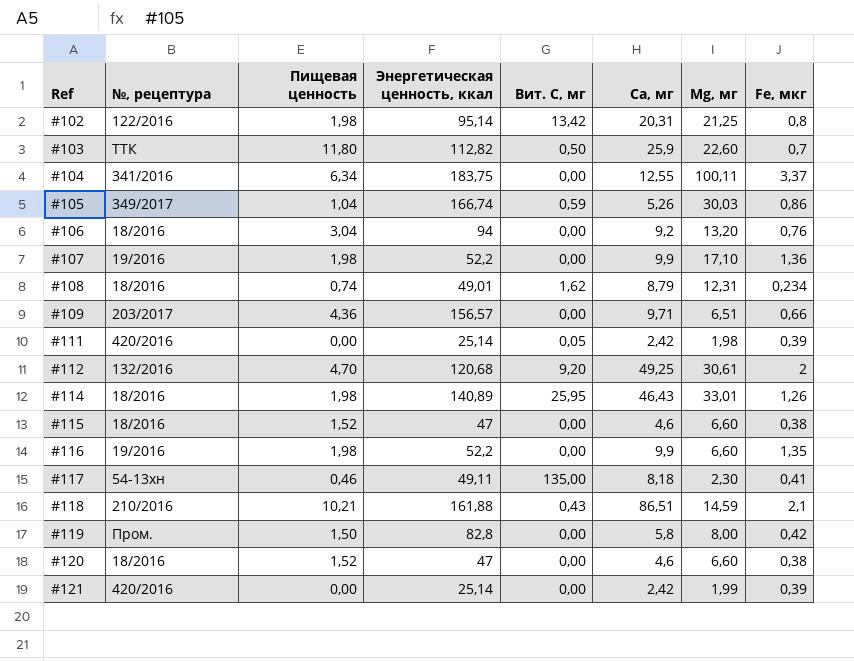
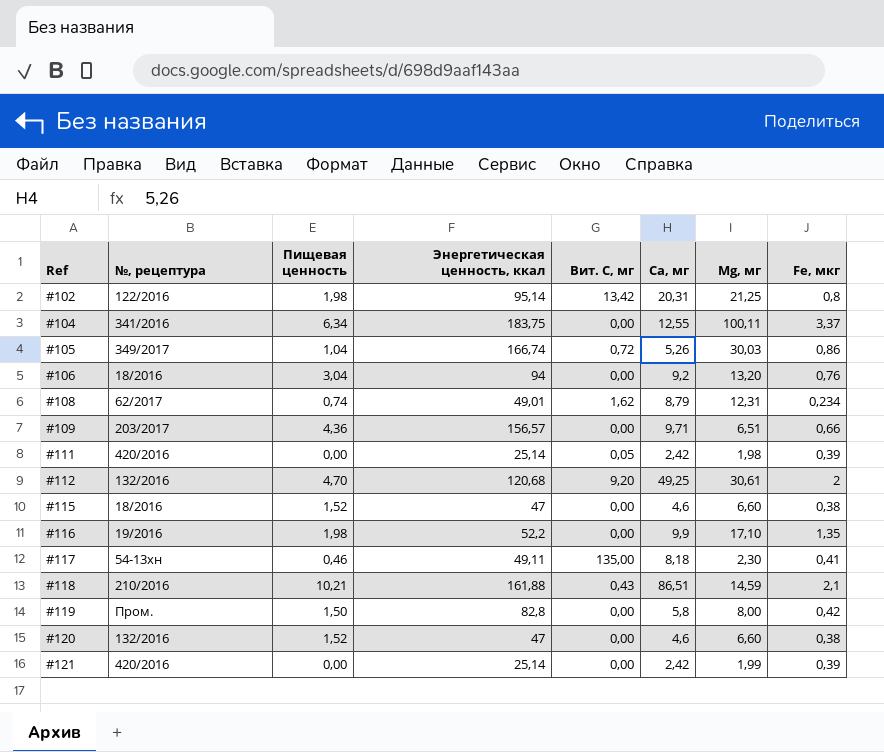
row #103: ТТК | 11,80 | 112,82 | 0,50 | 25,9 | 22,60 | 0,7 -> none
row #107: 19/2016 | 1,98 | 52,2 | 0,00 | 9,9 | 17,10 | 1,36 -> none
row #114: 18/2016 | 1,98 | 140,89 | 25,95 | 46,43 | 33,01 | 1,26 -> none
#105 | Вит. С, мг: 0,59 -> 0,72
#108 | №, рецептура: 18/2016 -> 62/2017
#116 | Mg, мг: 6,60 -> 17,10
#120 | №, рецептура: 18/2016 -> 132/2016

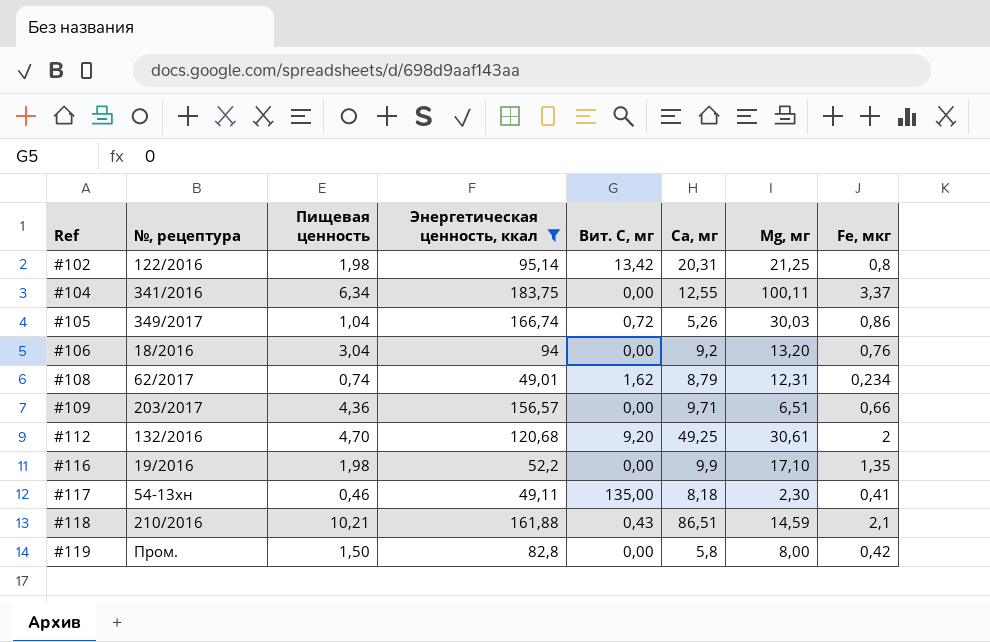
filter: none -> Энергетическая ценность, ккал >= 49,01

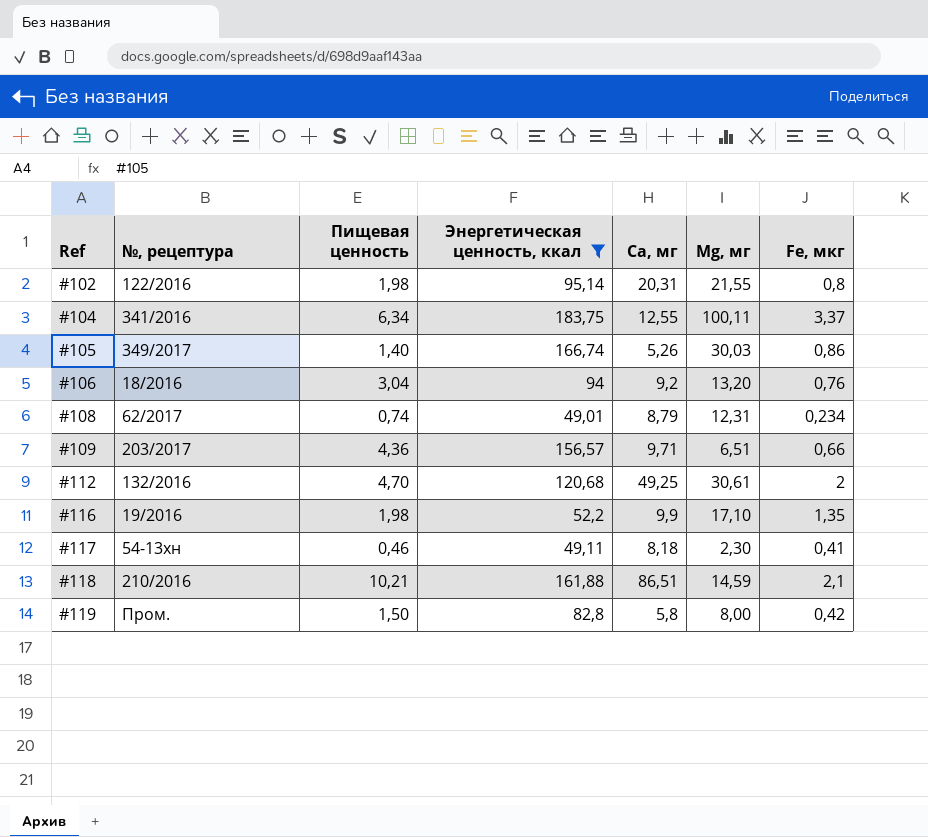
column Вит. С, мг | position: 5 -> none
#102 | Mg, мг: 21,25 -> 21,55
#105 | Пищевая ценность: 1,04 -> 1,40

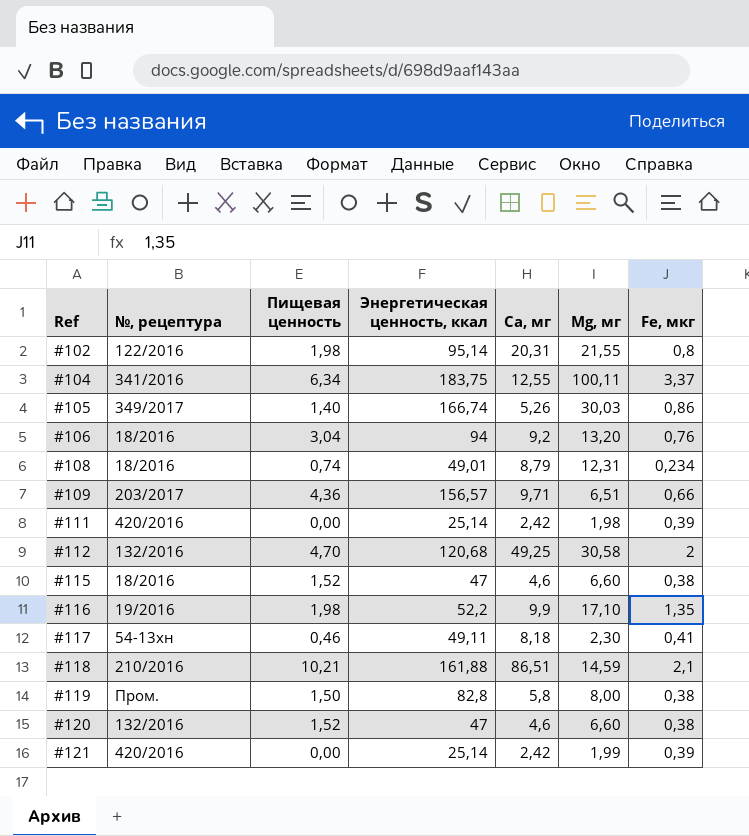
filter: Энергетическая ценность, ккал >= 49,01 -> none
#108 | №, рецептура: 62/2017 -> 18/2016
#112 | Mg, мг: 30,61 -> 30,58
#119 | Fе, мкг: 0,42 -> 0,38

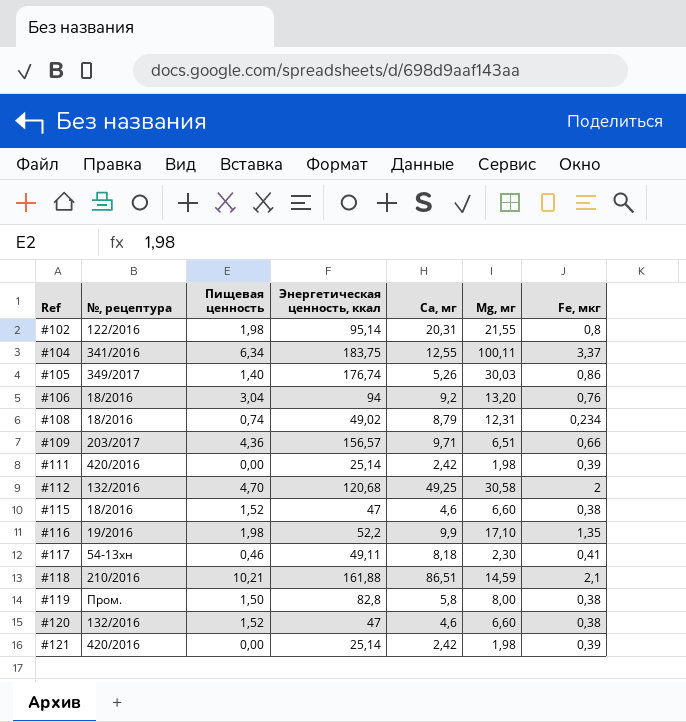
#105 | Энергетическая ценность, ккал: 166,74 -> 176,74
#108 | Энергетическая ценность, ккал: 49,01 -> 49,02
#121 | Mg, мг: 1,99 -> 1,98

